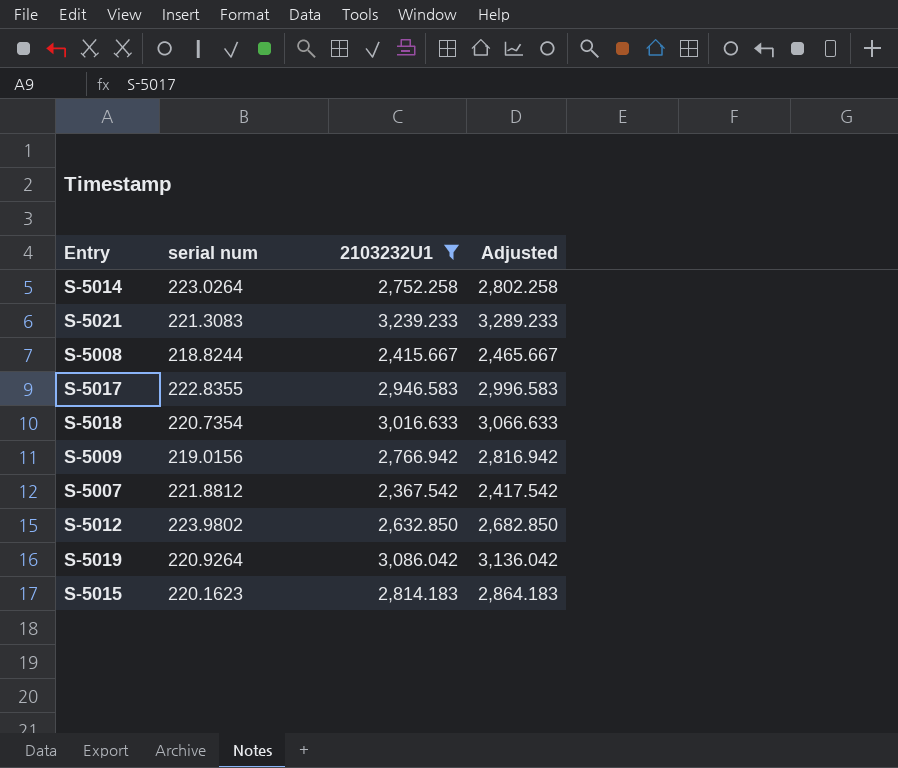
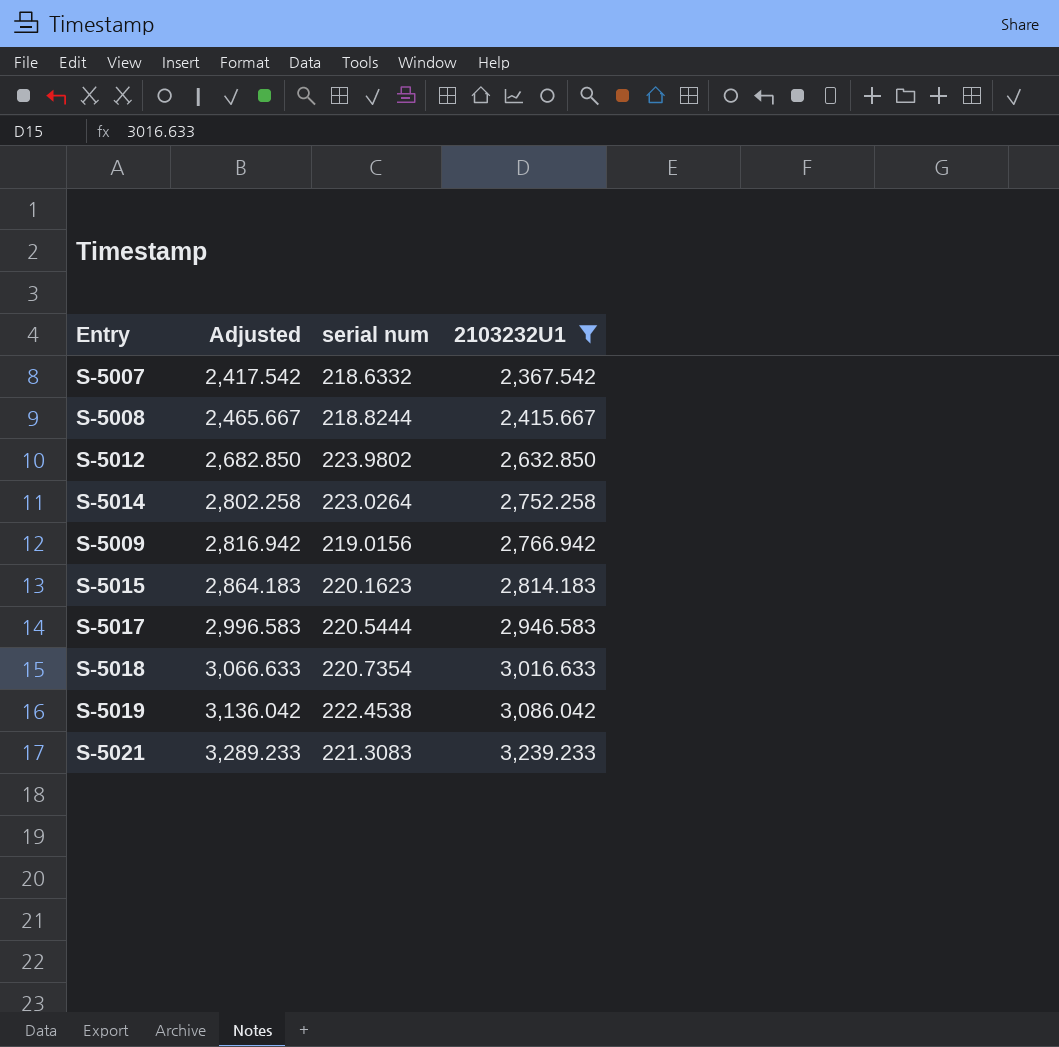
row order: none -> Adjusted ascending
column Adjusted | position: 4 -> 2
S-5007 | serial num: 221.8812 -> 218.6332
S-5017 | serial num: 222.8355 -> 220.5444
S-5019 | serial num: 220.9264 -> 222.4538

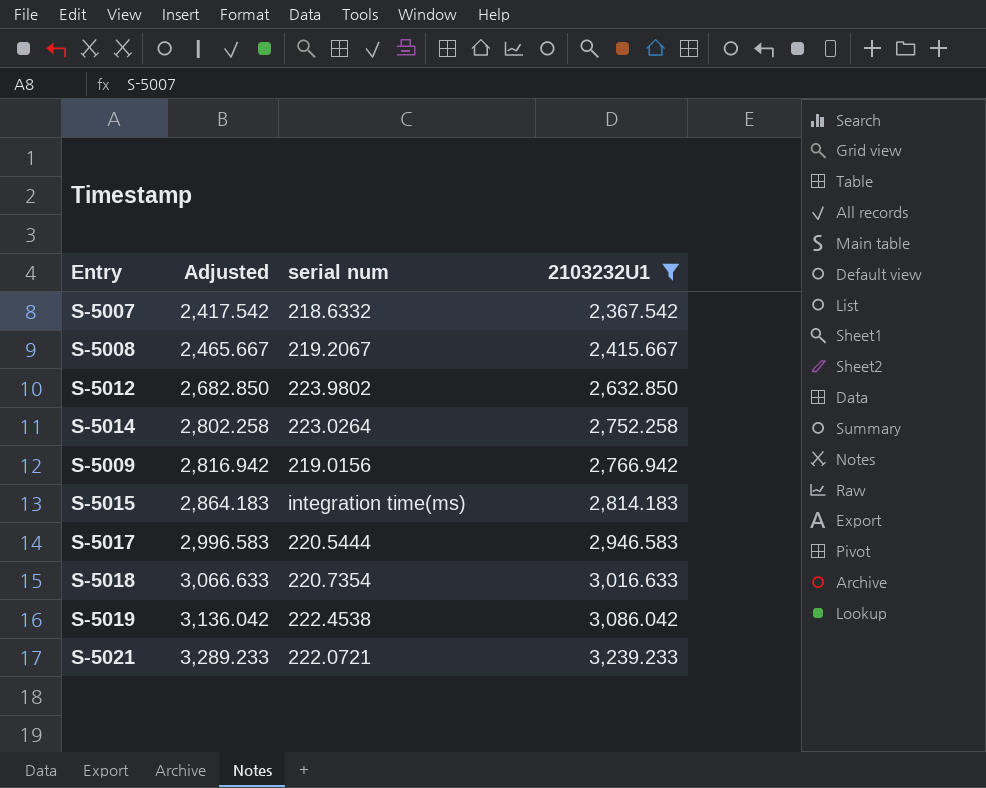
S-5008 | serial num: 218.8244 -> 219.2067
S-5015 | serial num: 220.1623 -> integration time(ms)
S-5021 | serial num: 221.3083 -> 222.0721

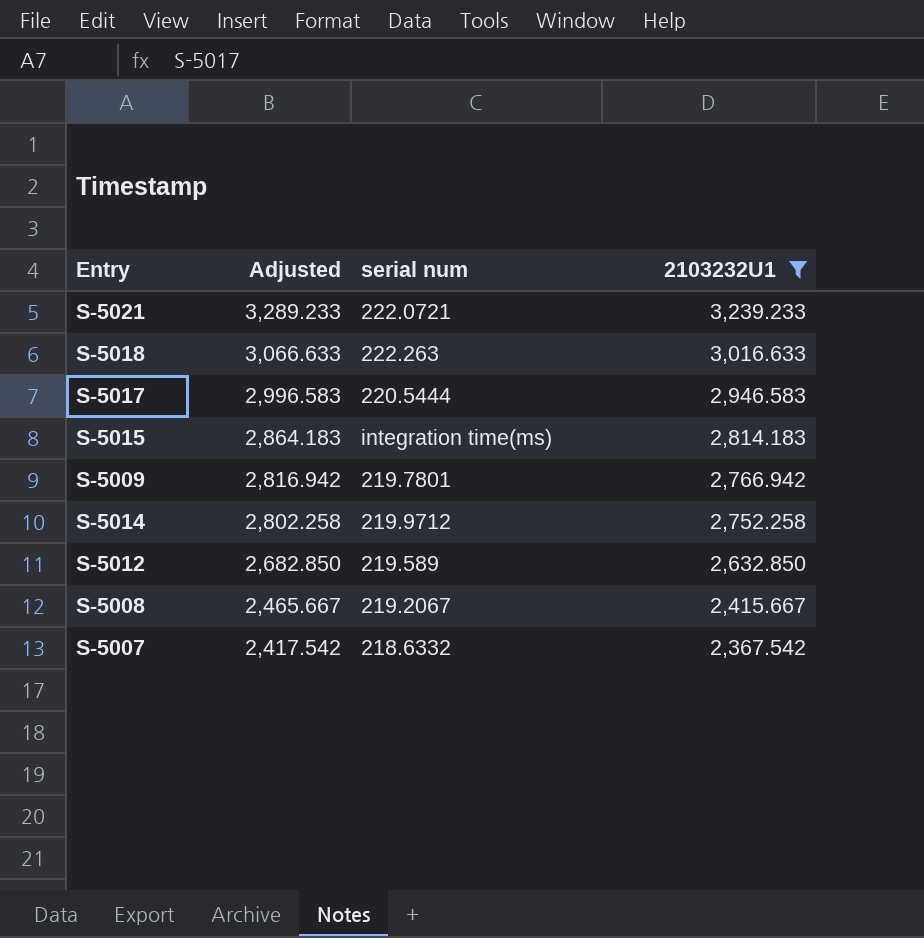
row order: Adjusted ascending -> Adjusted descending
row S-5019: 3,136.042 | 222.4538 | 3,086.042 -> none
S-5018 | serial num: 220.7354 -> 222.263
S-5009 | serial num: 219.0156 -> 219.7801
S-5014 | serial num: 223.0264 -> 219.9712
S-5012 | serial num: 223.9802 -> 219.589

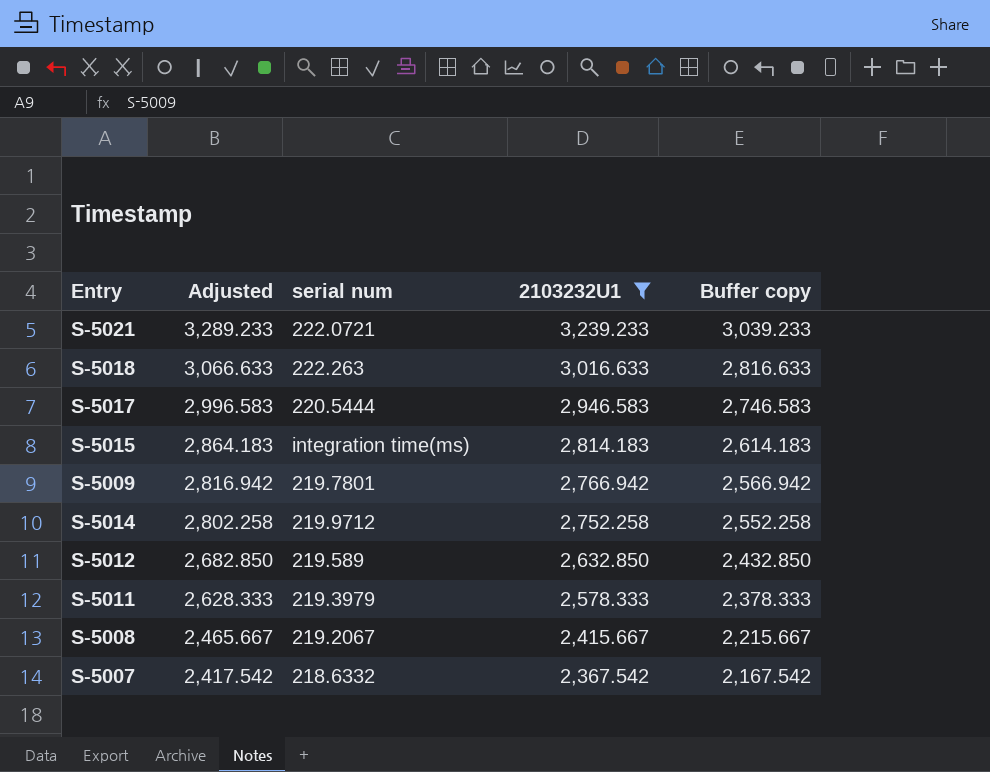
column Buffer copy | formula: none -> [2103232U1] - 200
row S-5011: none -> 2,628.333 | 219.3979 | 2,578.333 | 2,378.333

